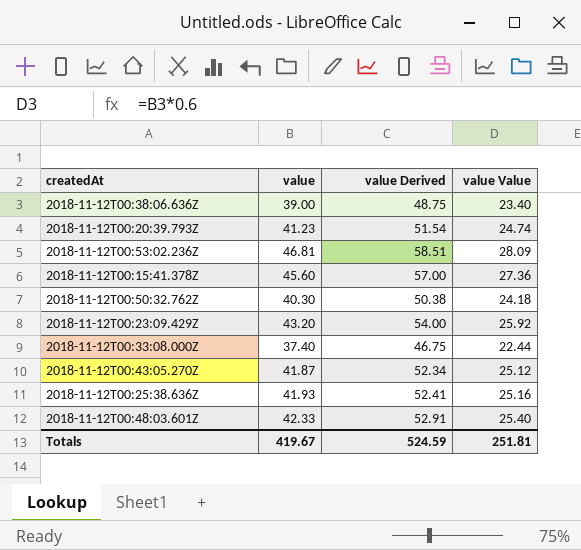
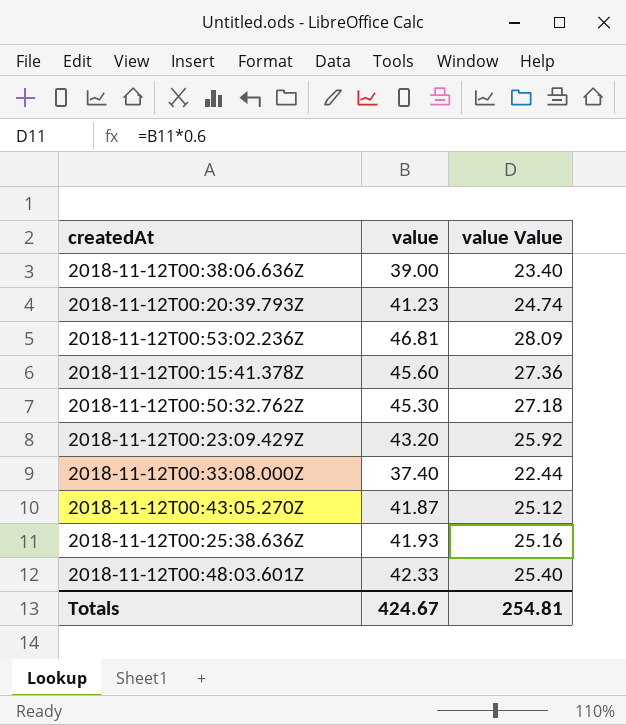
column value Derived | formula: [value] * 1.25 -> none
2018-11-12T00:50:32.762Z | value: 40.30 -> 45.30
2018-11-12T00:50:32.762Z | value Value: 24.18 -> 27.18
Totals | value: 419.67 -> 424.67
Totals | value Value: 251.81 -> 254.81

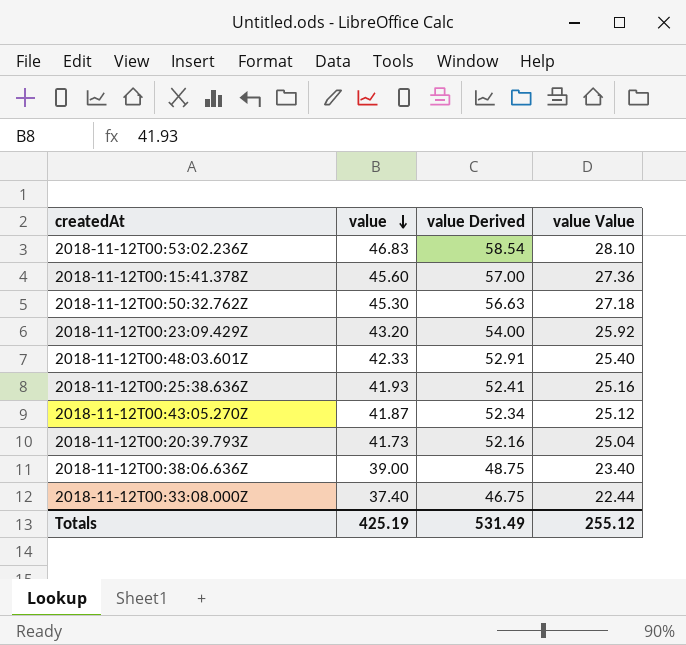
row order: none -> value descending
column value Derived | formula: none -> [value] * 1.25
2018-11-12T00:53:02.236Z | value: 46.81 -> 46.83
2018-11-12T00:53:02.236Z | value Value: 28.09 -> 28.10
2018-11-12T00:20:39.793Z | value: 41.23 -> 41.73
2018-11-12T00:20:39.793Z | value Value: 24.74 -> 25.04
Totals | value: 424.67 -> 425.19
Totals | value Value: 254.81 -> 255.12

